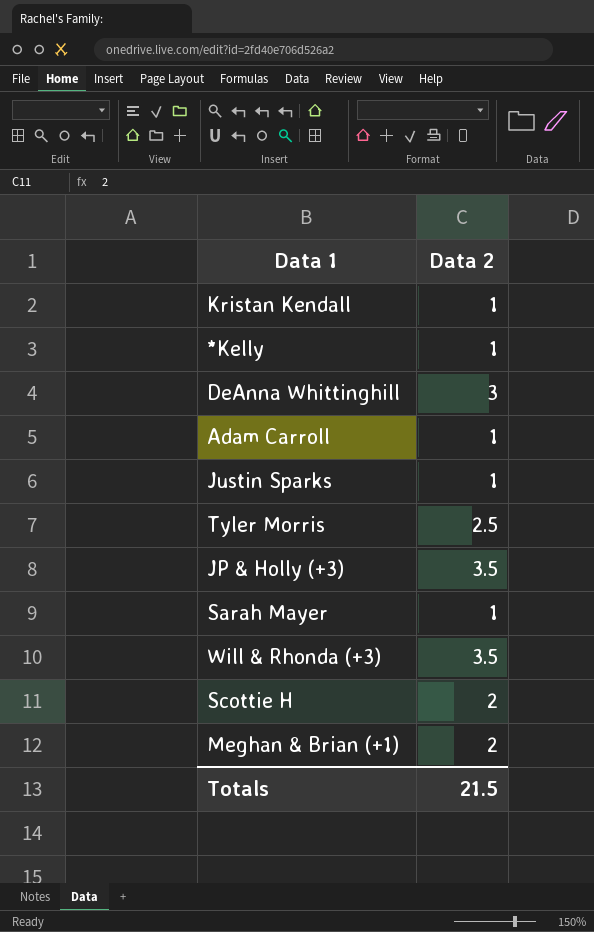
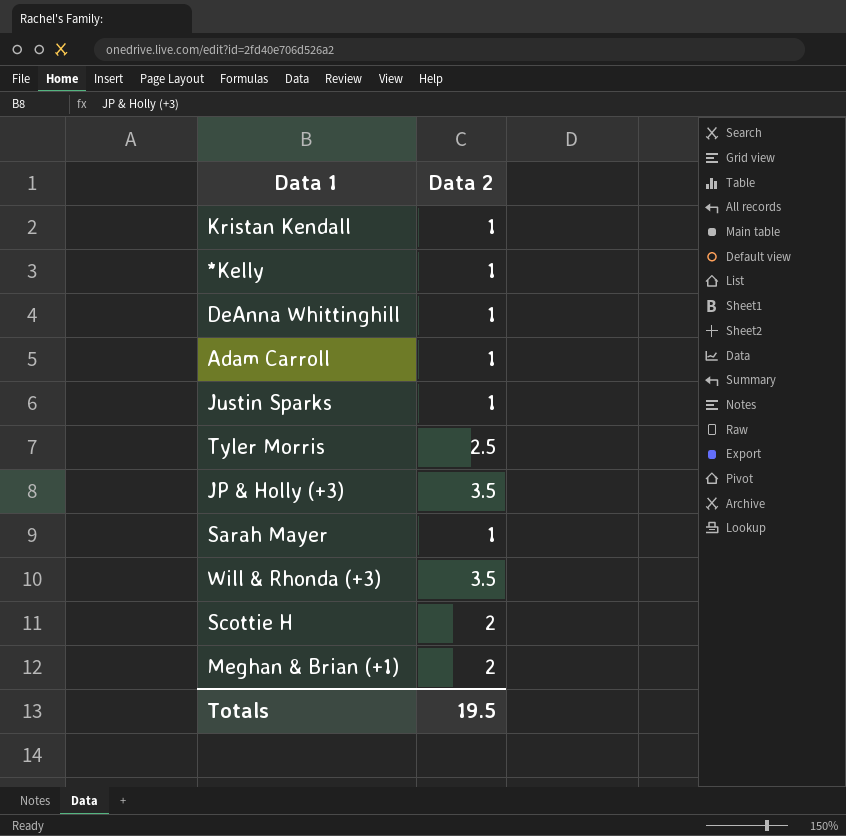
DeAnna Whittinghill | Data 2: 3 -> 1
Totals | Data 2: 21.5 -> 19.5

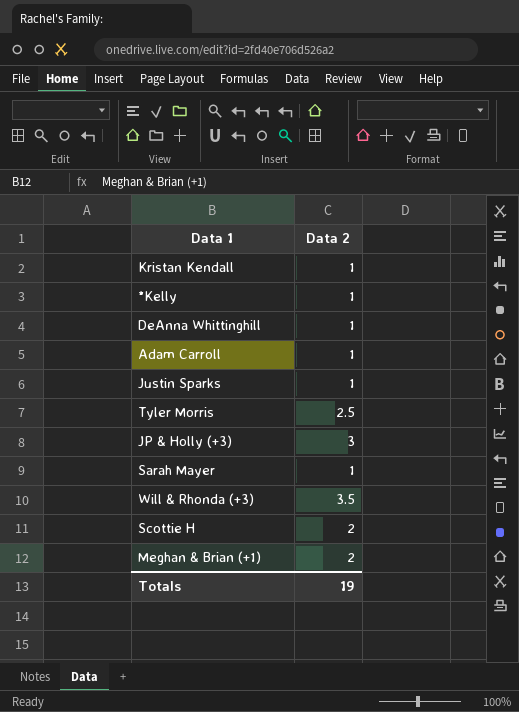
JP & Holly (+3) | Data 2: 3.5 -> 3
Totals | Data 2: 19.5 -> 19

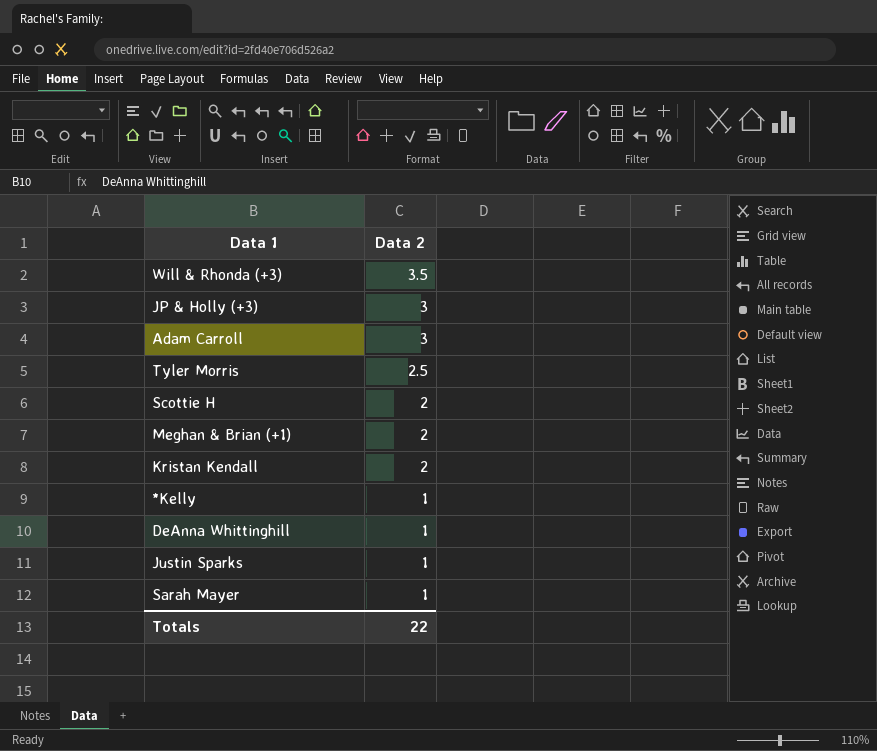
row order: none -> Data 2 descending
Adam Carroll | Data 2: 1 -> 3
Kristan Kendall | Data 2: 1 -> 2
Totals | Data 2: 19 -> 22

